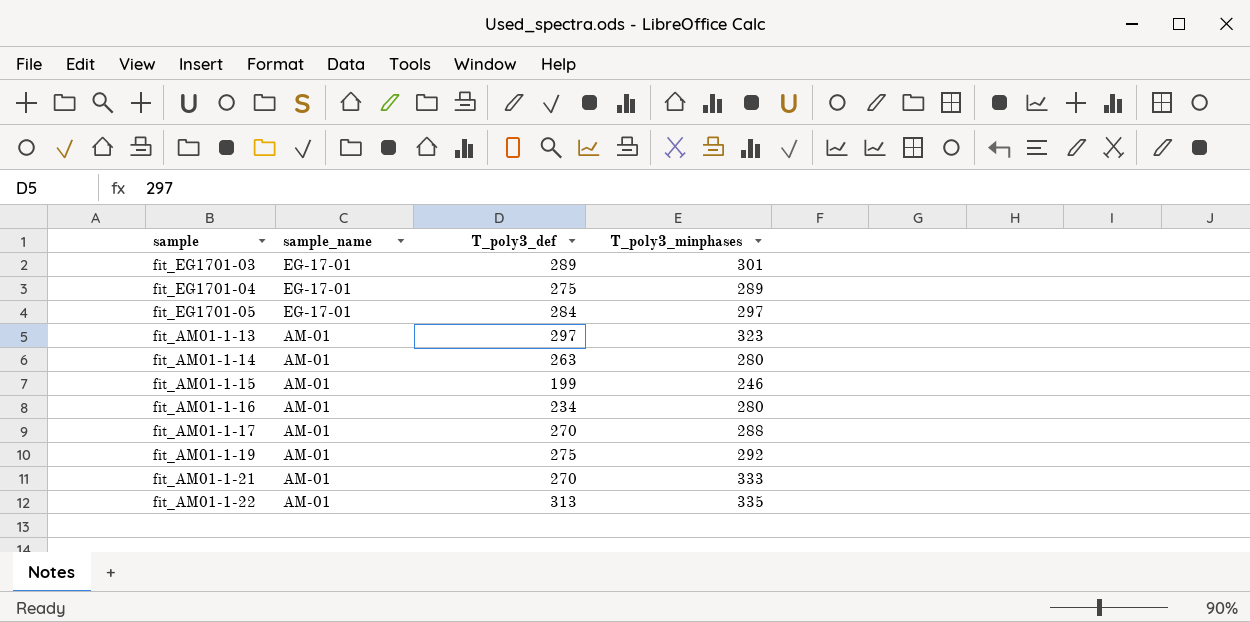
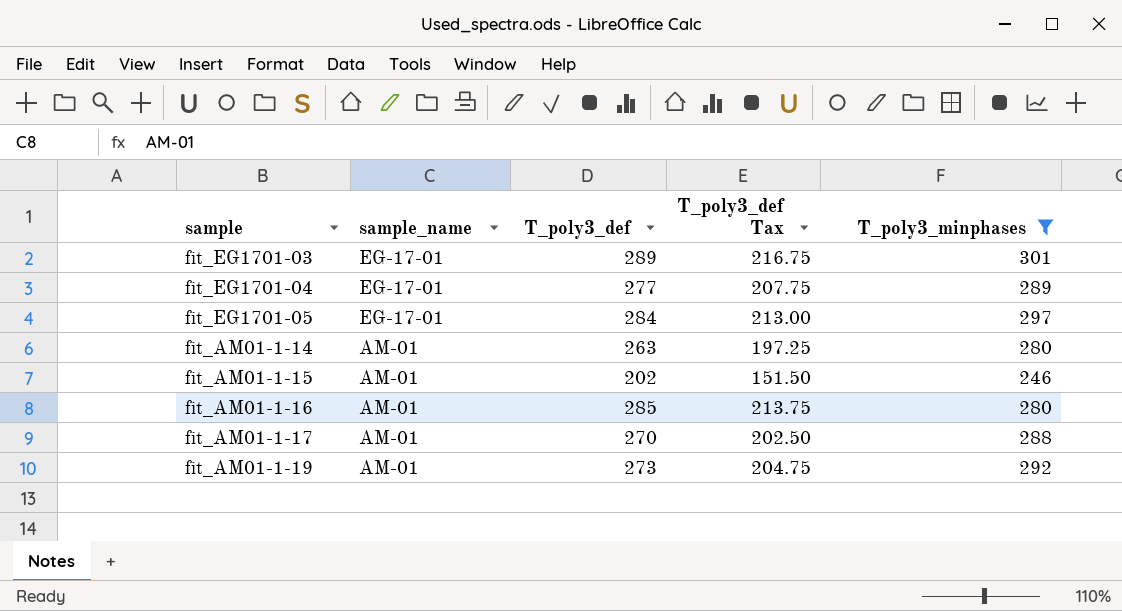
filter: none -> T_poly3_minphases <= 301
column T_poly3_def Tax | formula: none -> [T_poly3_def] * 0.75
fit_EG1701-04 | T_poly3_def: 275 -> 277
fit_AM01-1-15 | T_poly3_def: 199 -> 202
fit_AM01-1-16 | T_poly3_def: 234 -> 285
fit_AM01-1-19 | T_poly3_def: 275 -> 273

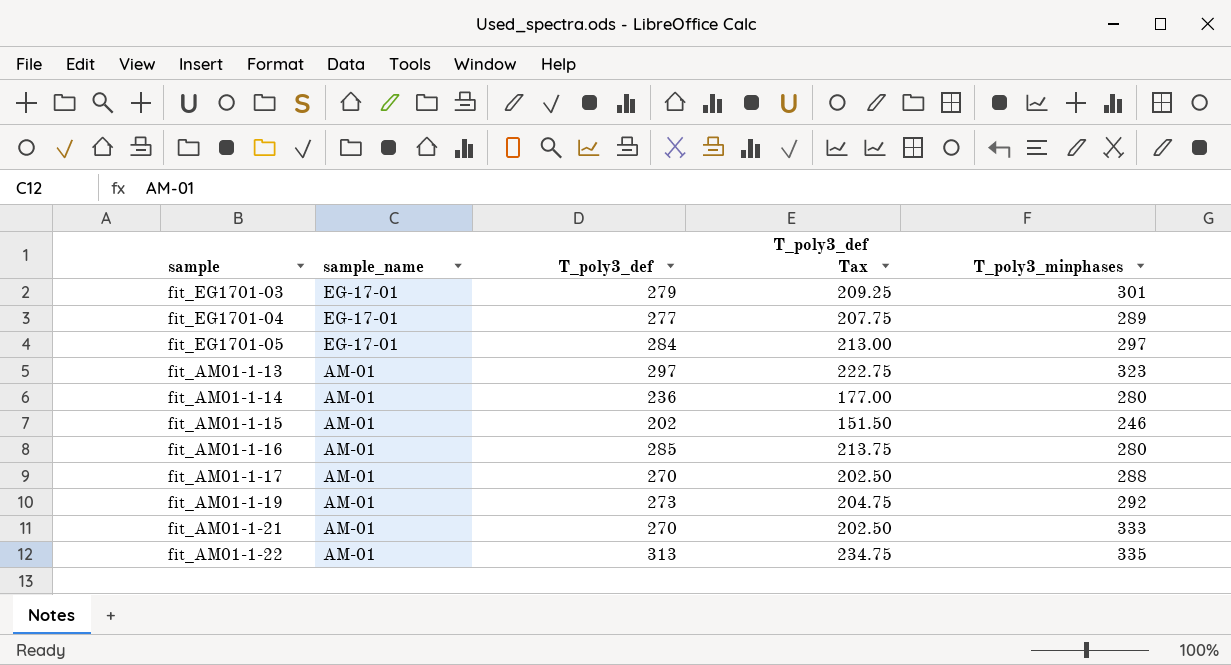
filter: T_poly3_minphases <= 301 -> none
fit_EG1701-03 | T_poly3_def: 289 -> 279
fit_EG1701-03 | T_poly3_def Tax: 216.75 -> 209.25
fit_AM01-1-14 | T_poly3_def: 263 -> 236
fit_AM01-1-14 | T_poly3_def Tax: 197.25 -> 177.00

